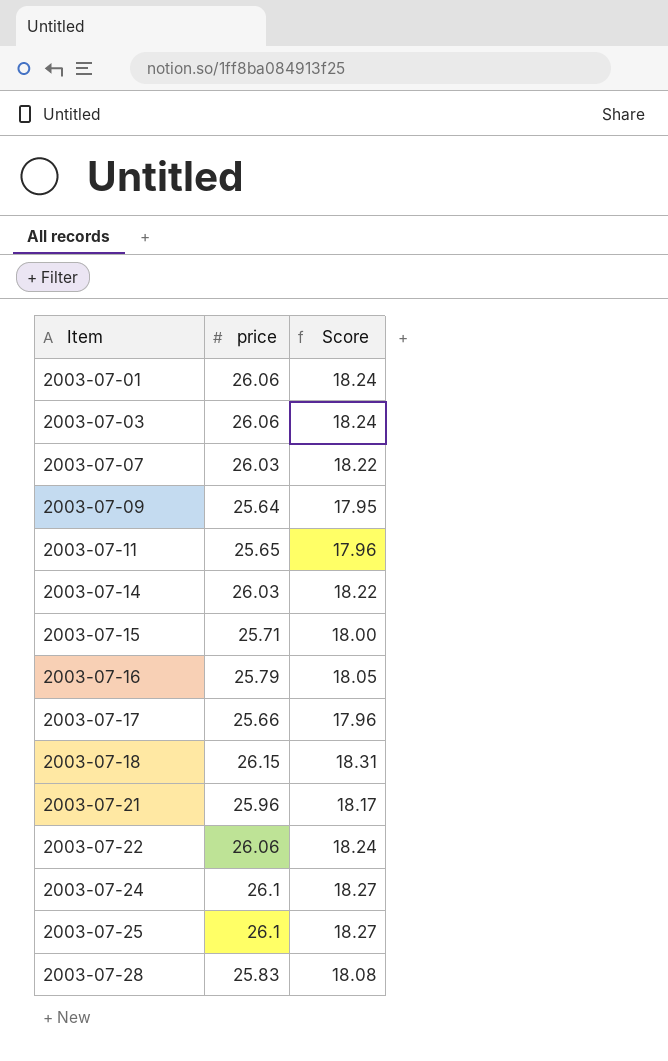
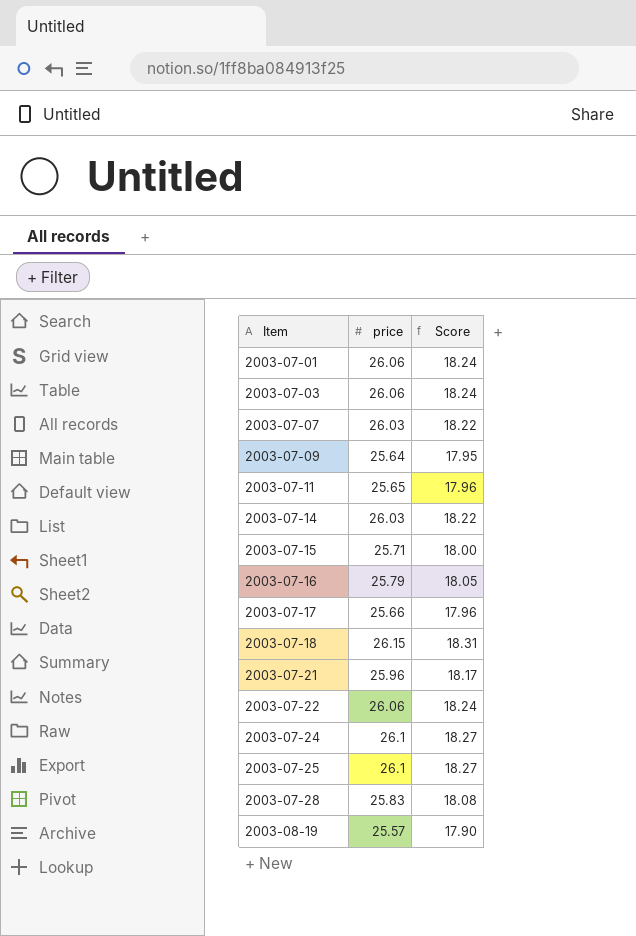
row 2003-08-19: none -> 25.57 | 17.90

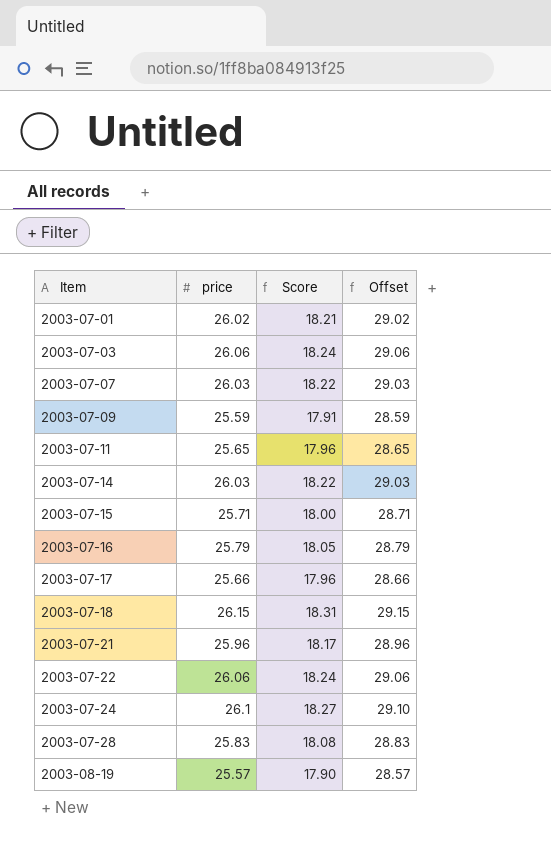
column Offset | formula: none -> [price] + 3
row 2003-07-25: 26.1 | 18.27 -> none
2003-07-01 | price: 26.06 -> 26.02
2003-07-01 | Score: 18.24 -> 18.21
2003-07-09 | price: 25.64 -> 25.59
2003-07-09 | Score: 17.95 -> 17.91

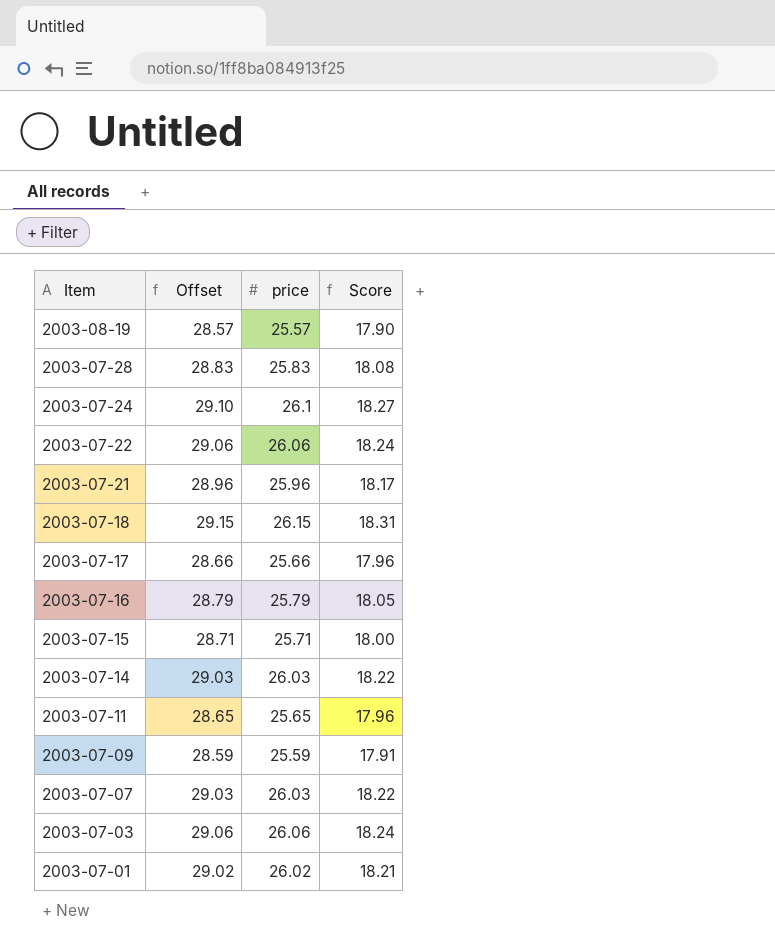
row order: Item ascending -> Item descending
column Offset | position: 4 -> 2

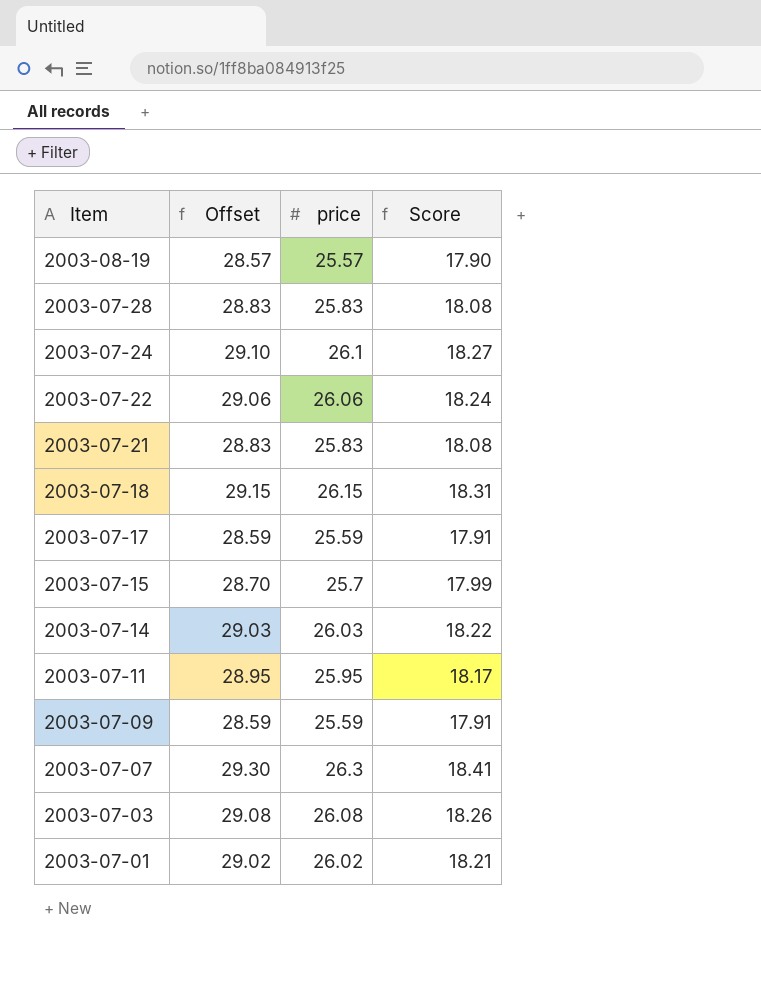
row 2003-07-16: 28.79 | 25.79 | 18.05 -> none
2003-07-21 | Offset: 28.96 -> 28.83
2003-07-21 | price: 25.96 -> 25.83
2003-07-21 | Score: 18.17 -> 18.08
2003-07-17 | Offset: 28.66 -> 28.59
2003-07-17 | price: 25.66 -> 25.59
2003-07-17 | Score: 17.96 -> 17.91
2003-07-15 | Offset: 28.71 -> 28.70
2003-07-15 | price: 25.71 -> 25.7
2003-07-15 | Score: 18.00 -> 17.99
2003-07-11 | Offset: 28.65 -> 28.95
2003-07-11 | price: 25.65 -> 25.95
2003-07-11 | Score: 17.96 -> 18.17
2003-07-07 | Offset: 29.03 -> 29.30
2003-07-07 | price: 26.03 -> 26.3
2003-07-07 | Score: 18.22 -> 18.41
2003-07-03 | Offset: 29.06 -> 29.08
2003-07-03 | price: 26.06 -> 26.08
2003-07-03 | Score: 18.24 -> 18.26

